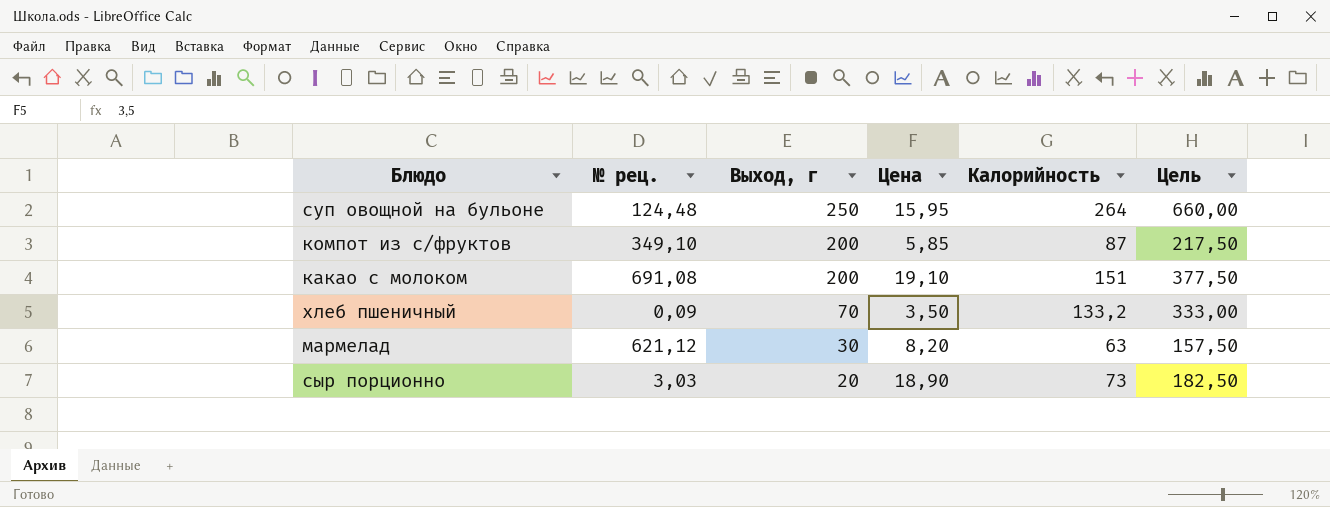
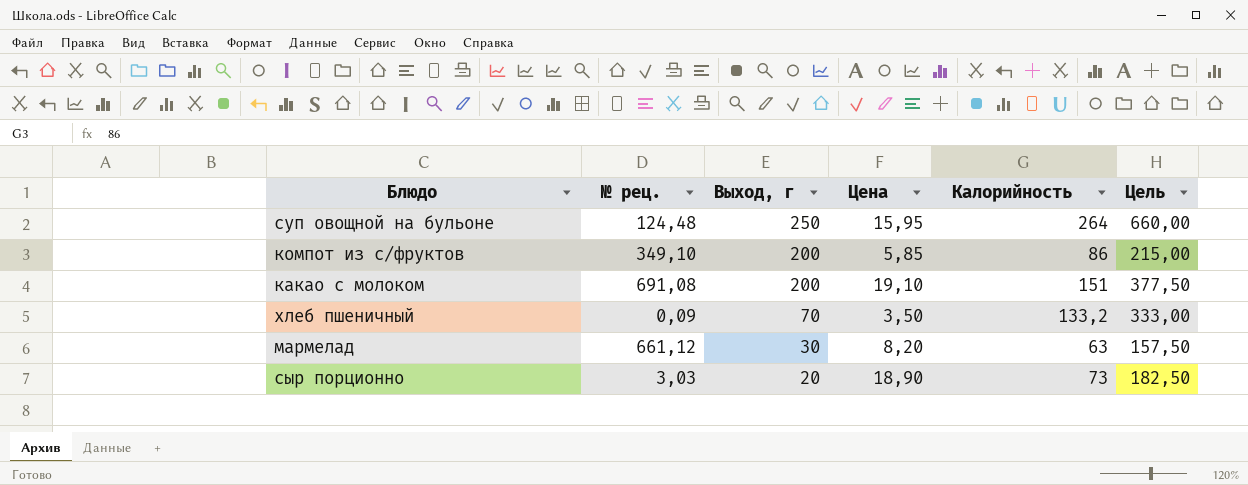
компот из с/фруктов | Калорийность: 87 -> 86
компот из с/фруктов | Цель: 217,50 -> 215,00
мармелад | № рец.: 621,12 -> 661,12

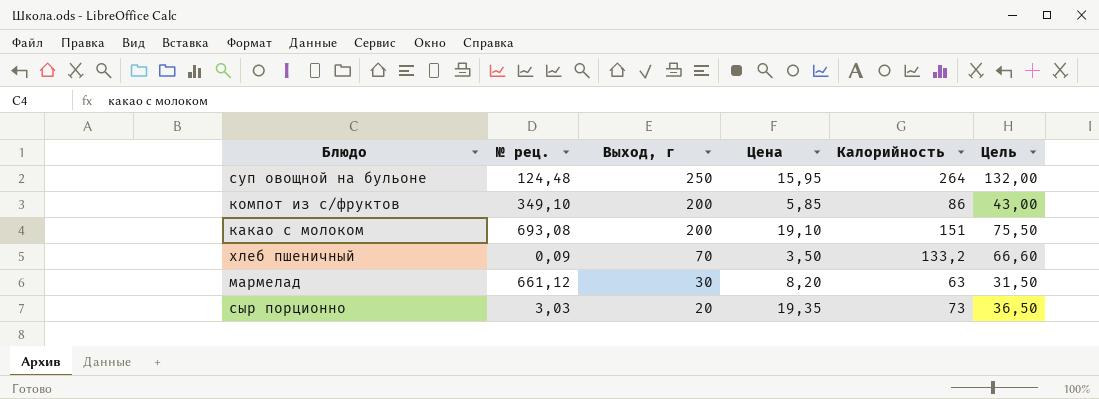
column Цель | formula: [Калорийность] * 2,5 -> [Калорийность] * 0,5
какао с молоком | № рец.: 691,08 -> 693,08
сыр порционно | Цена: 18,90 -> 19,35

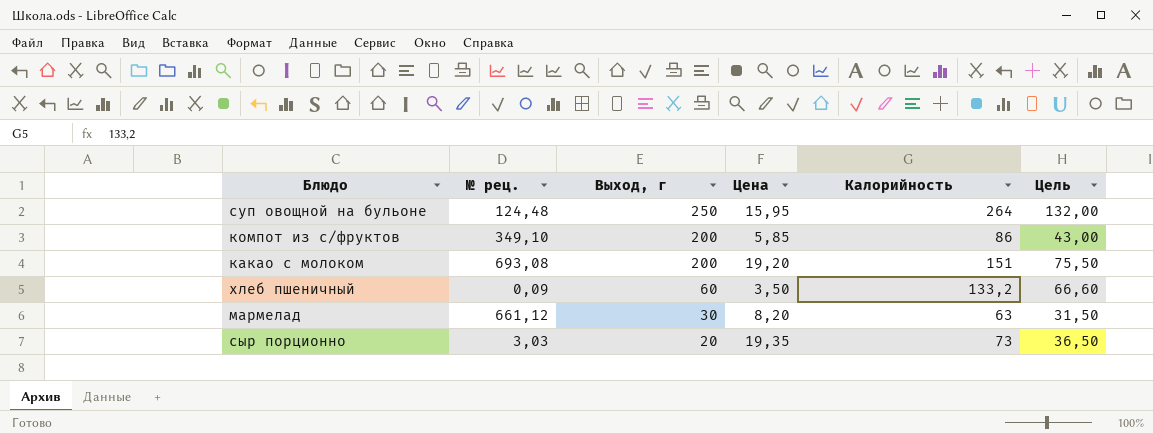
какао с молоком | Цена: 19,10 -> 19,20
хлеб пшеничный | Выход, г: 70 -> 60

